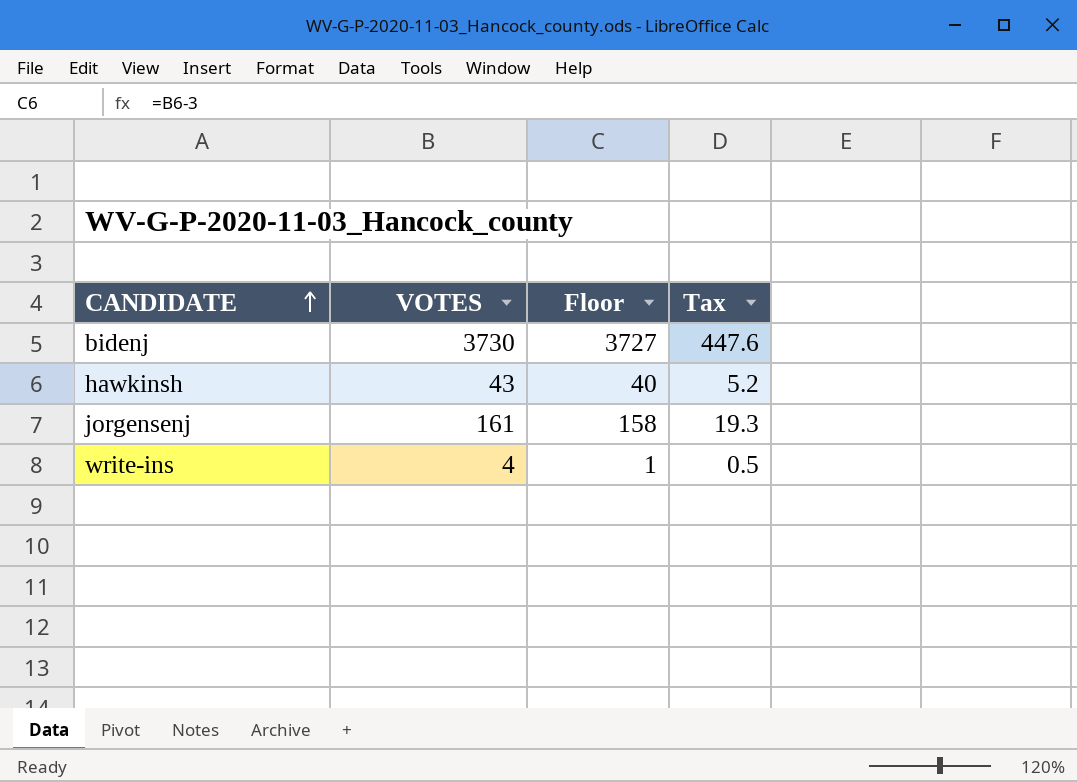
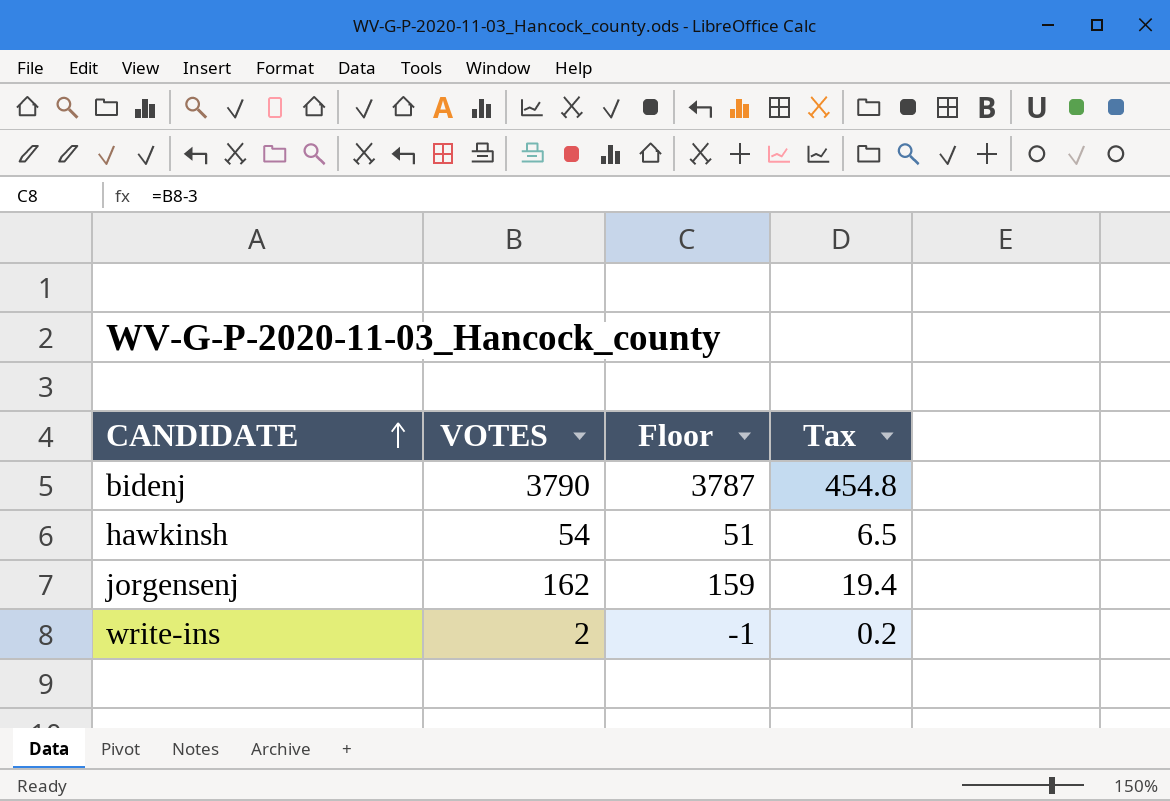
bidenj | VOTES: 3730 -> 3790
bidenj | Floor: 3727 -> 3787
bidenj | Tax: 447.6 -> 454.8
hawkinsh | VOTES: 43 -> 54
hawkinsh | Floor: 40 -> 51
hawkinsh | Tax: 5.2 -> 6.5
jorgensenj | VOTES: 161 -> 162
jorgensenj | Floor: 158 -> 159
jorgensenj | Tax: 19.3 -> 19.4
write-ins | VOTES: 4 -> 2
write-ins | Floor: 1 -> -1
write-ins | Tax: 0.5 -> 0.2

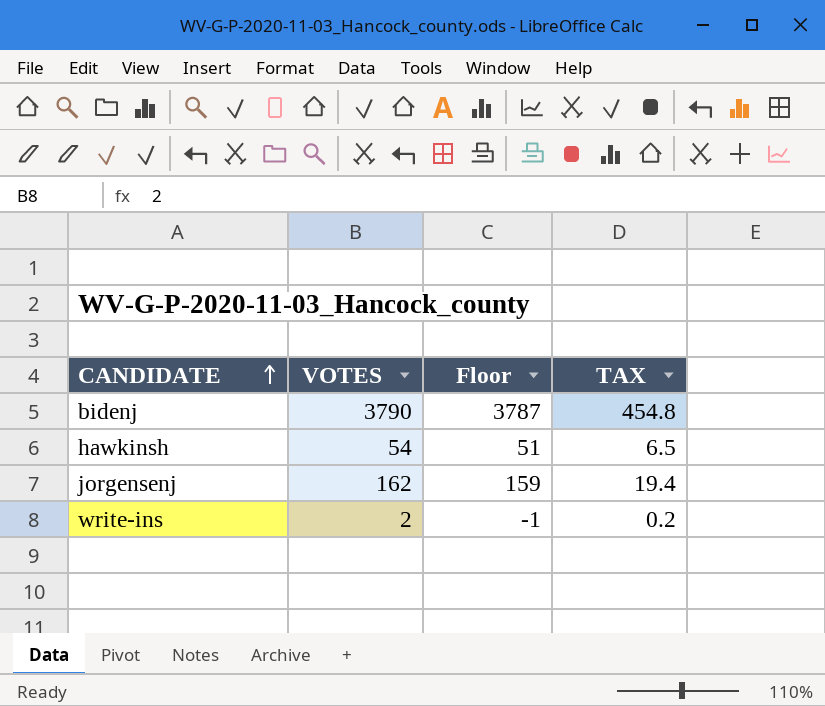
column name: Tax -> TAX

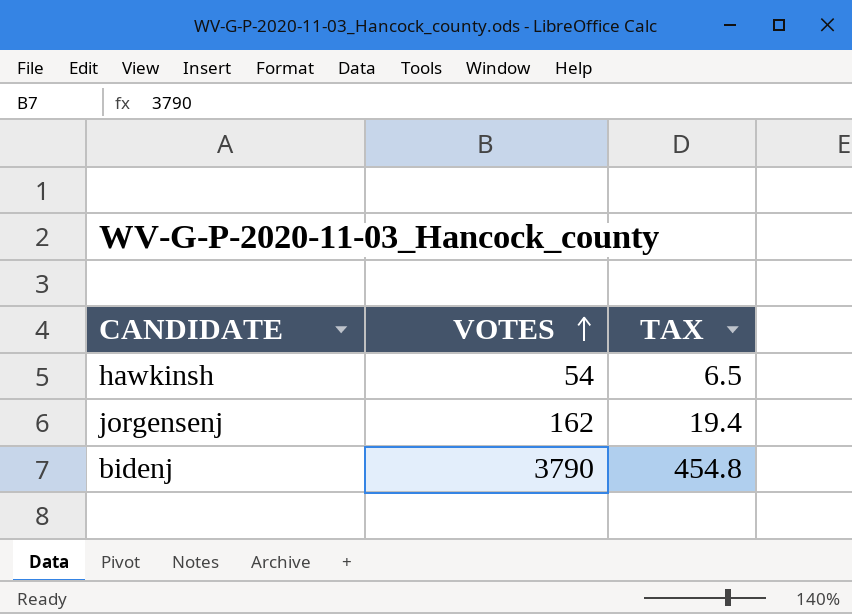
row order: CANDIDATE ascending -> VOTES ascending
column Floor | formula: [VOTES] - 3 -> none
row write-ins: 2 | -1 | 0.2 -> none

